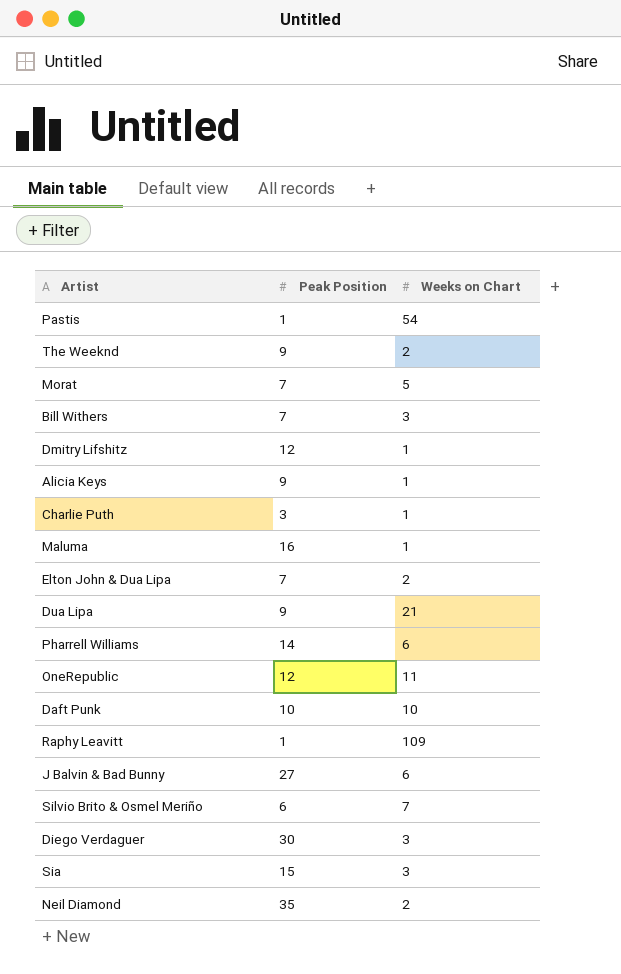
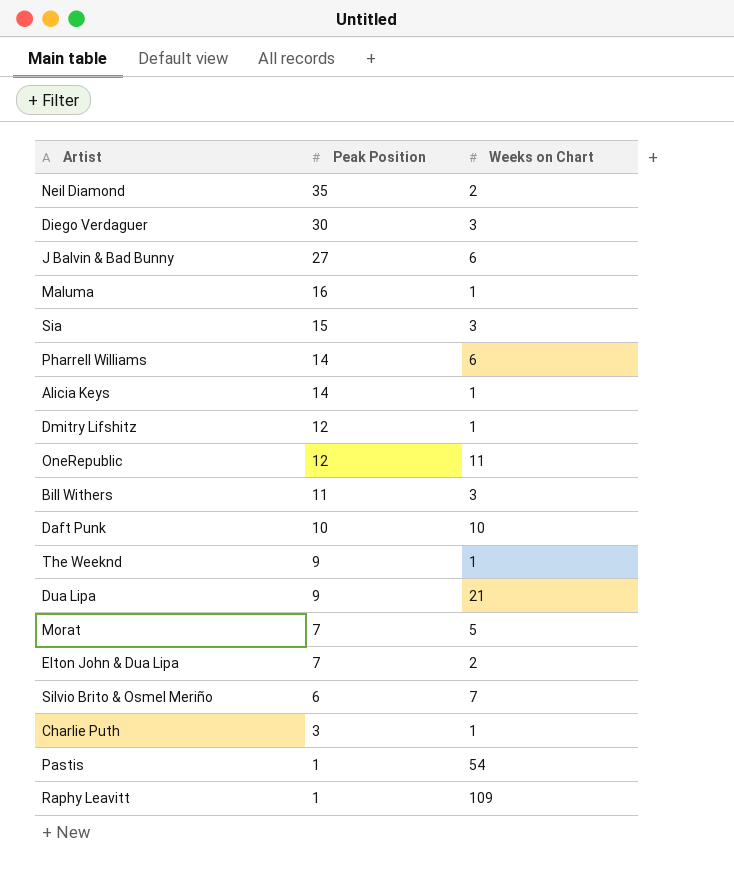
row order: none -> Peak Position descending
Alicia Keys | Peak Position: 9 -> 14
Bill Withers | Peak Position: 7 -> 11
The Weeknd | Weeks on Chart: 2 -> 1

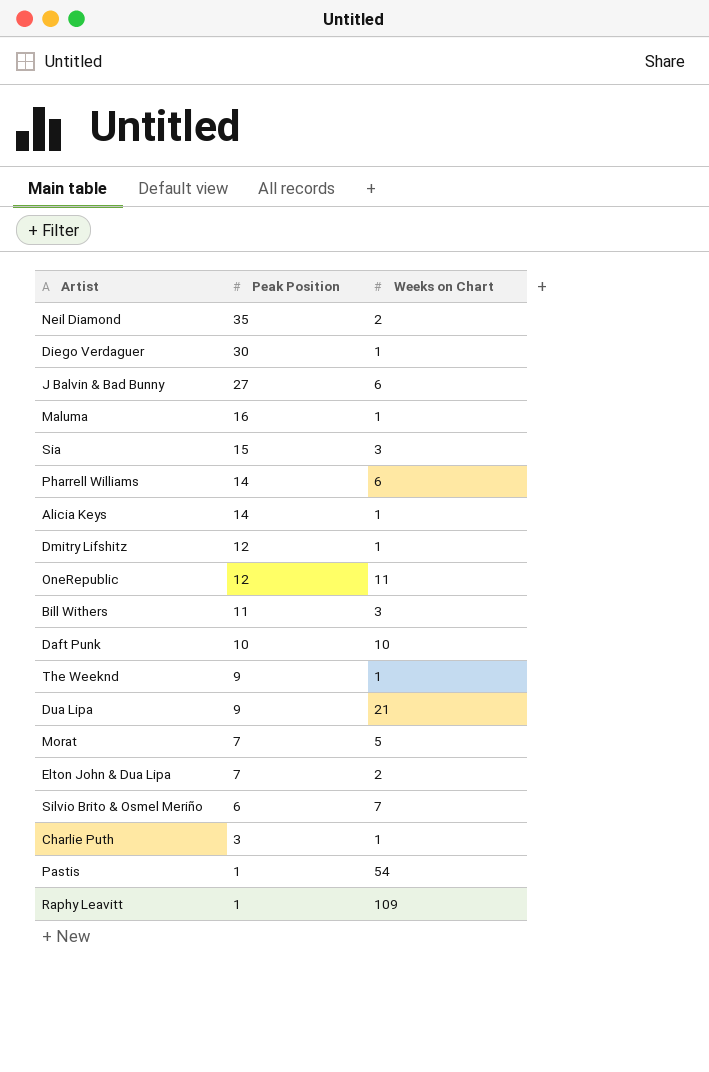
Diego Verdaguer | Weeks on Chart: 3 -> 1

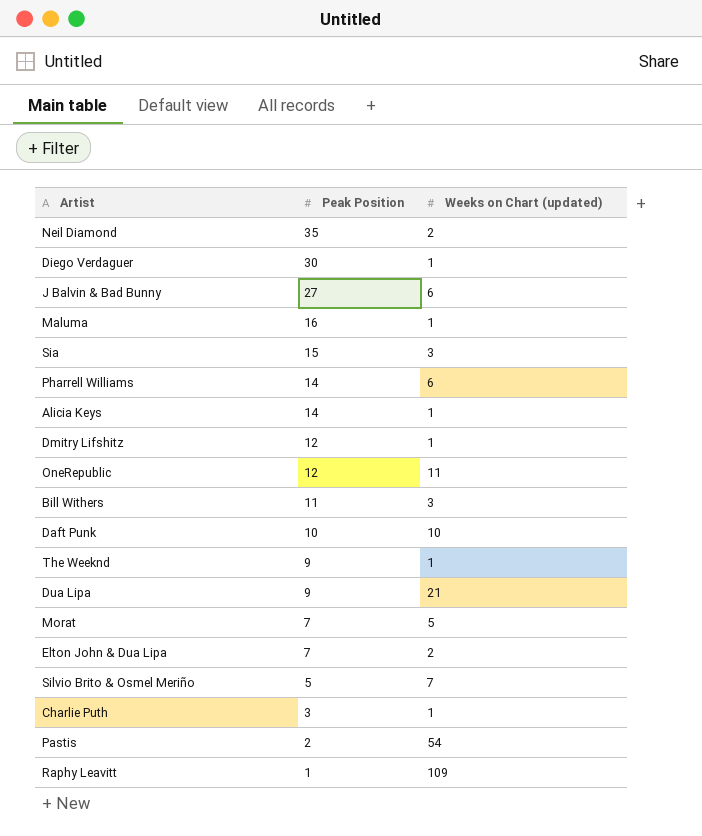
column name: Weeks on Chart -> Weeks on Chart (updated)
Silvio Brito & Osmel Meriño | Peak Position: 6 -> 5
Pastis | Peak Position: 1 -> 2

